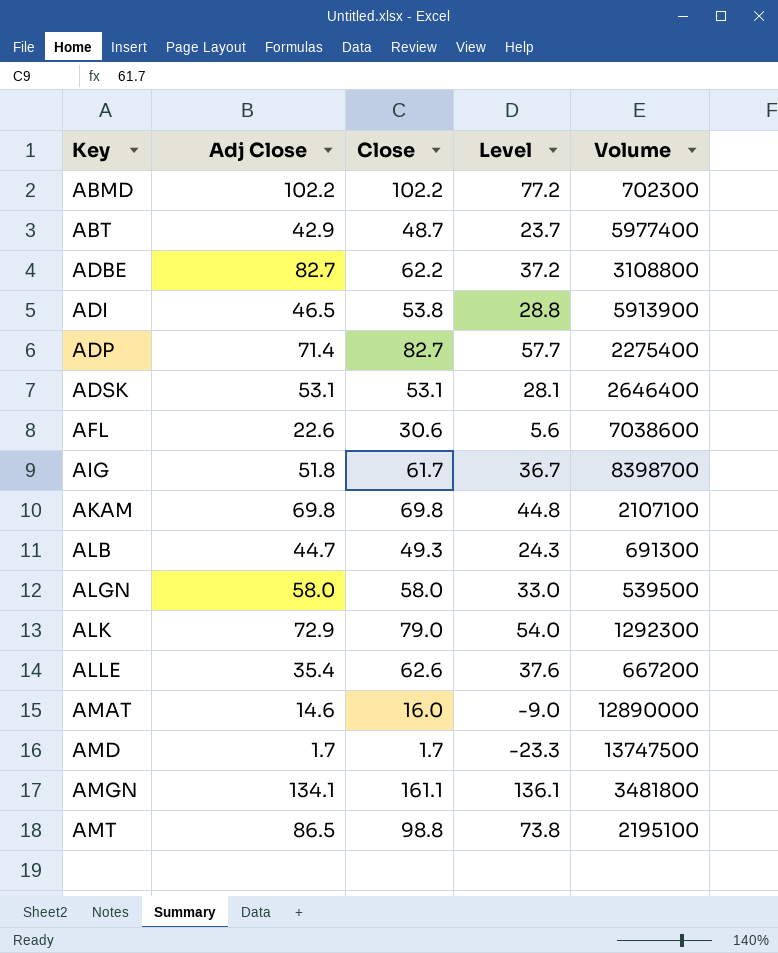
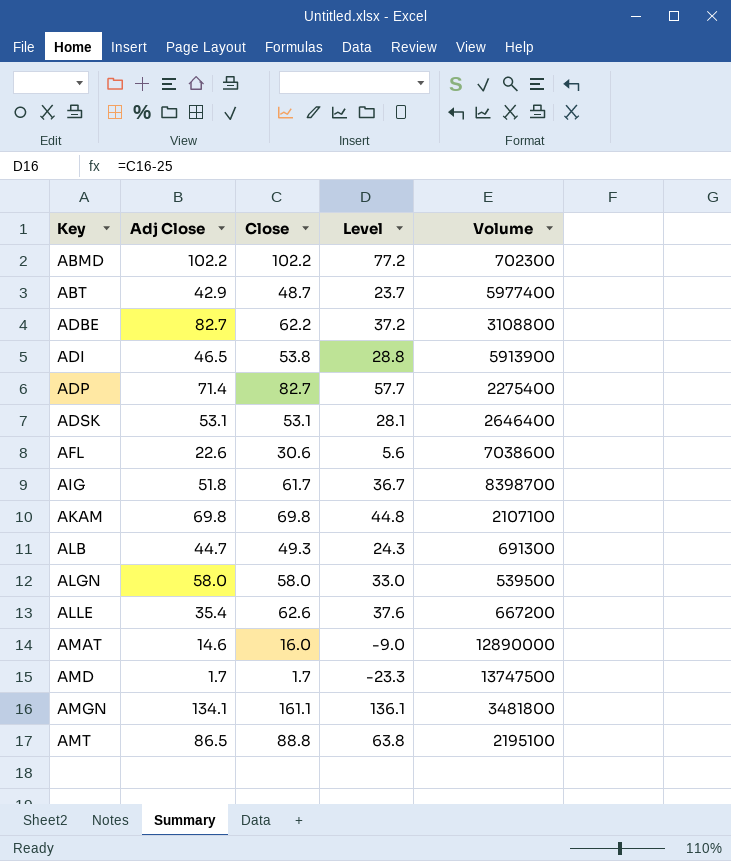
row ALK: 72.9 | 79.0 | 54.0 | 1292300 -> none
AMT | Close: 98.8 -> 88.8
AMT | Level: 73.8 -> 63.8

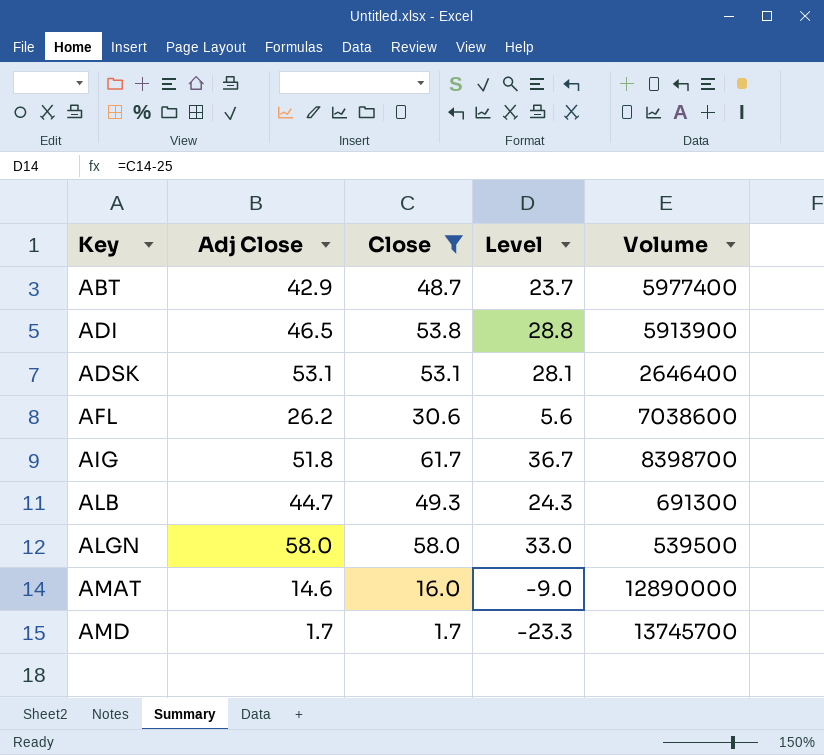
filter: none -> Close <= 61.7
AFL | Adj Close: 22.6 -> 26.2
AMD | Volume: 13747500 -> 13745700

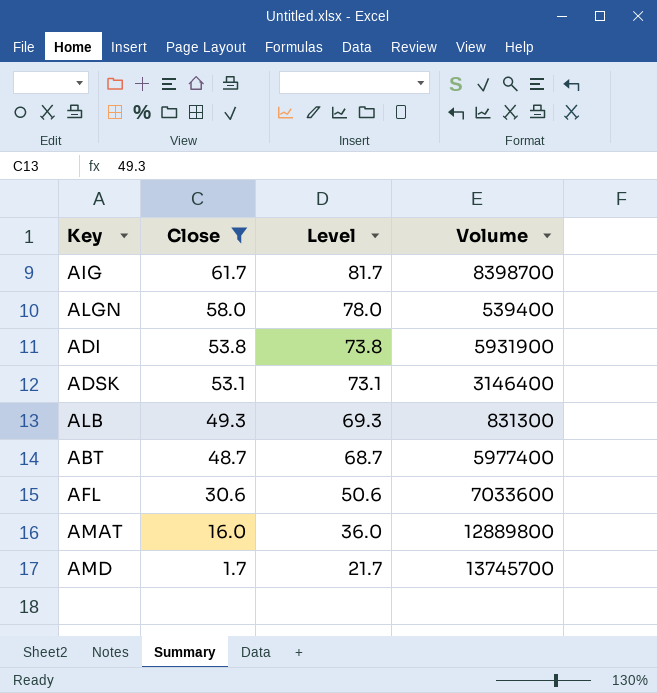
row order: Key ascending -> Close descending
column Adj Close | position: 2 -> none
column Level | formula: [Close] - 25 -> [Close] + 20
ALGN | Volume: 539500 -> 539400
ADI | Volume: 5913900 -> 5931900
ADSK | Volume: 2646400 -> 3146400
ALB | Volume: 691300 -> 831300
AFL | Volume: 7038600 -> 7033600
AMAT | Volume: 12890000 -> 12889800

